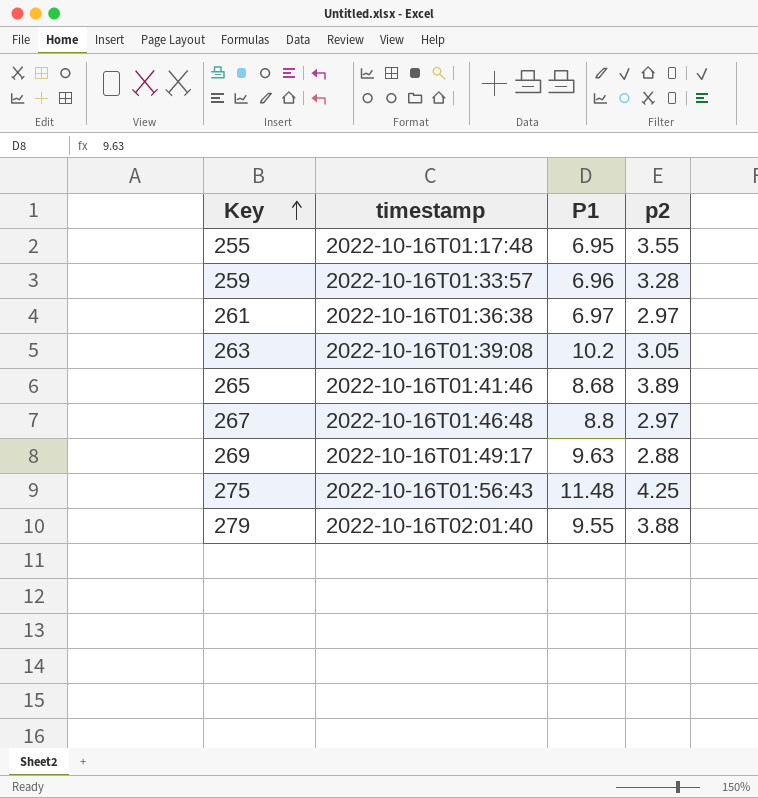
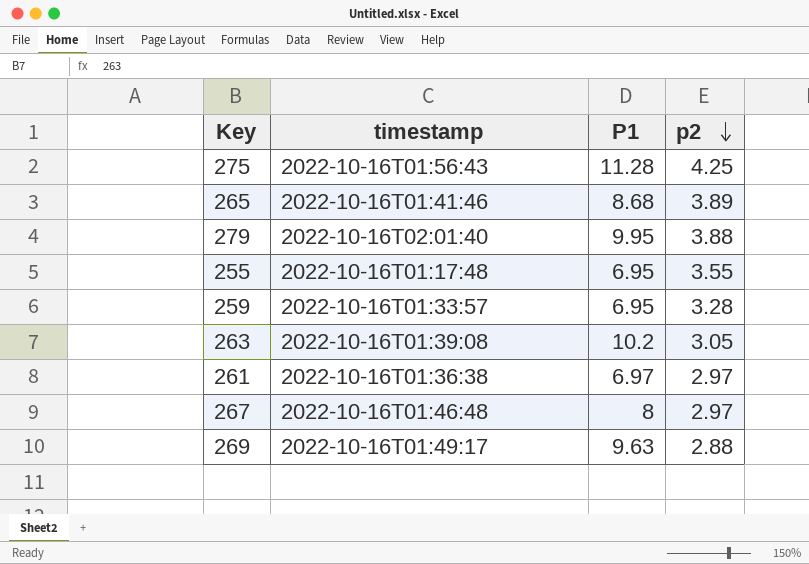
row order: Key ascending -> p2 descending
275 | P1: 11.48 -> 11.28
279 | P1: 9.55 -> 9.95
259 | P1: 6.96 -> 6.95
267 | P1: 8.8 -> 8

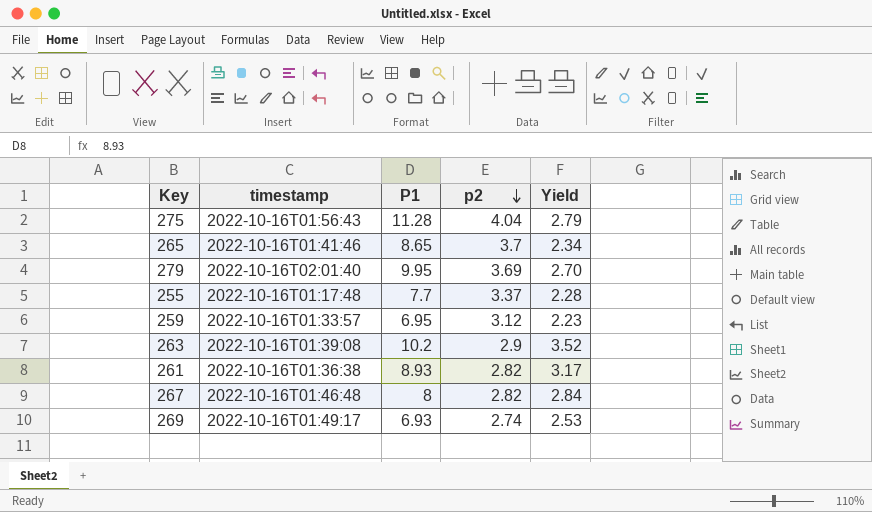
column Yield | formula: none -> [P1] / [p2]
275 | p2: 4.25 -> 4.04
265 | P1: 8.68 -> 8.65
265 | p2: 3.89 -> 3.7
279 | p2: 3.88 -> 3.69
255 | P1: 6.95 -> 7.7
255 | p2: 3.55 -> 3.37
259 | p2: 3.28 -> 3.12
263 | p2: 3.05 -> 2.9
261 | P1: 6.97 -> 8.93
261 | p2: 2.97 -> 2.82
267 | p2: 2.97 -> 2.82
269 | P1: 9.63 -> 6.93
269 | p2: 2.88 -> 2.74

